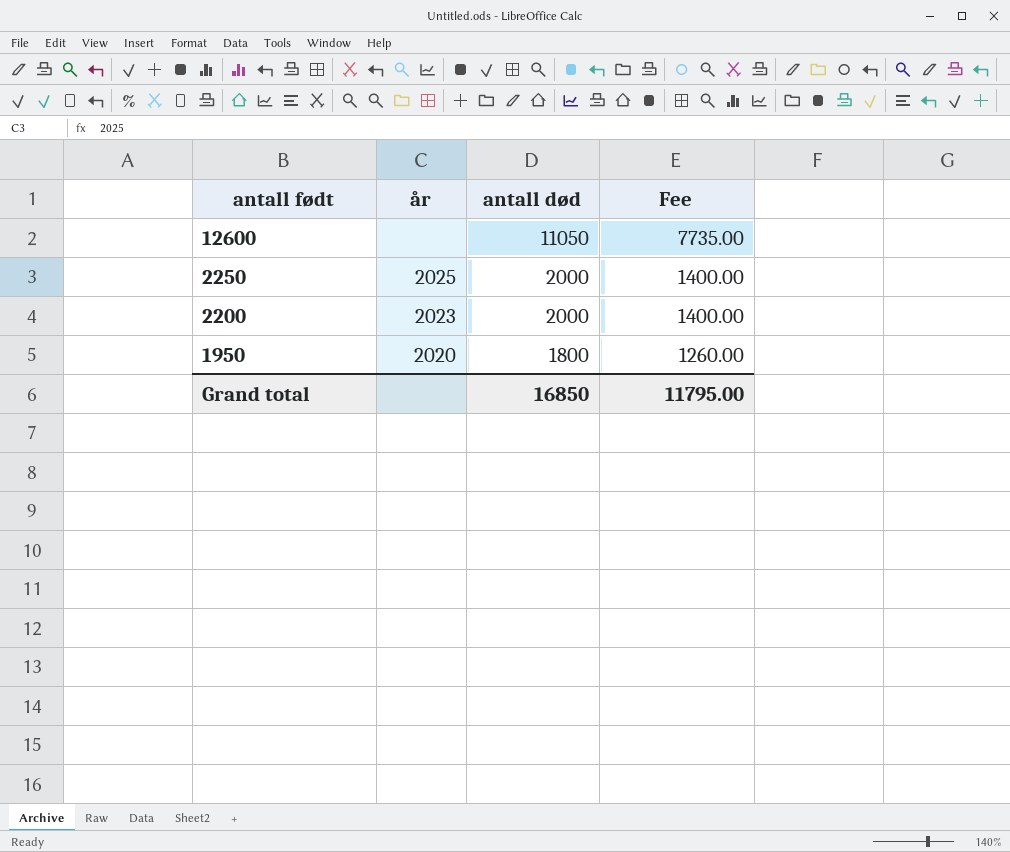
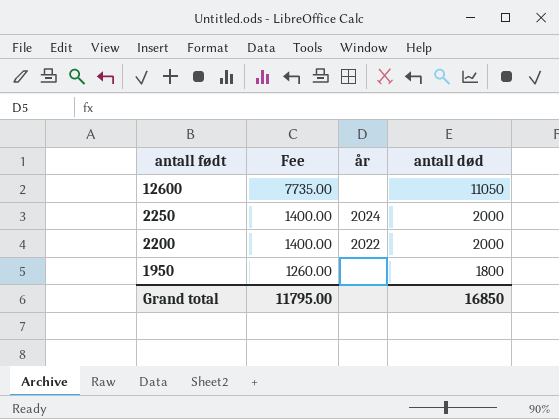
column Fee | position: 4 -> 2
2250 | år: 2025 -> 2024
2200 | år: 2023 -> 2022
1950 | år: 2020 -> none

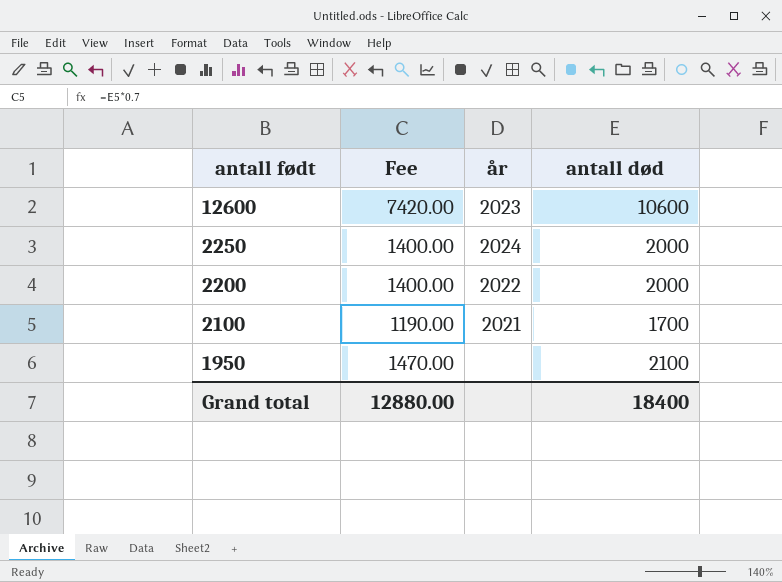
12600 | Fee: 7735.00 -> 7420.00
12600 | år: none -> 2023
12600 | antall død: 11050 -> 10600
row 2100: none -> 1190.00 | 2021 | 1700
1950 | Fee: 1260.00 -> 1470.00
1950 | antall død: 1800 -> 2100
Grand total | Fee: 11795.00 -> 12880.00
Grand total | antall død: 16850 -> 18400

